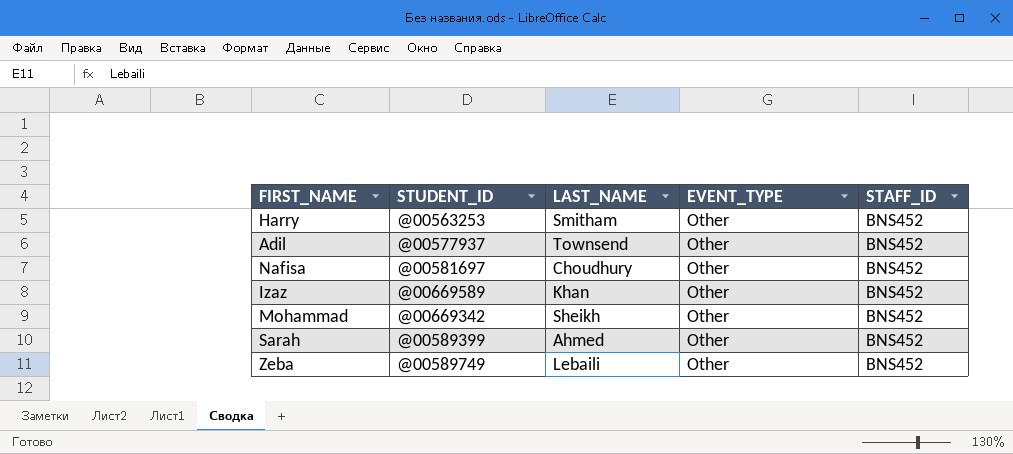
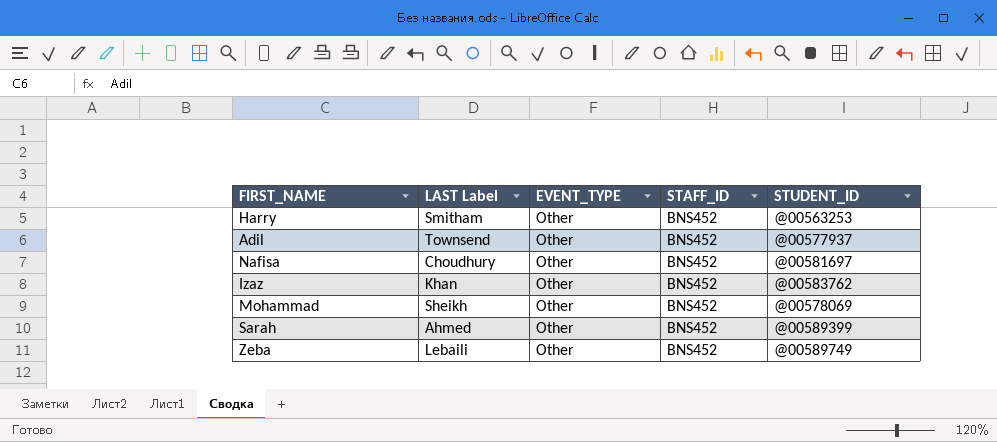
column name: LAST_NAME -> LAST Label
column STUDENT_ID | position: 2 -> 5
Izaz | STUDENT_ID: @00669589 -> @00583762
Mohammad | STUDENT_ID: @00669342 -> @00578069

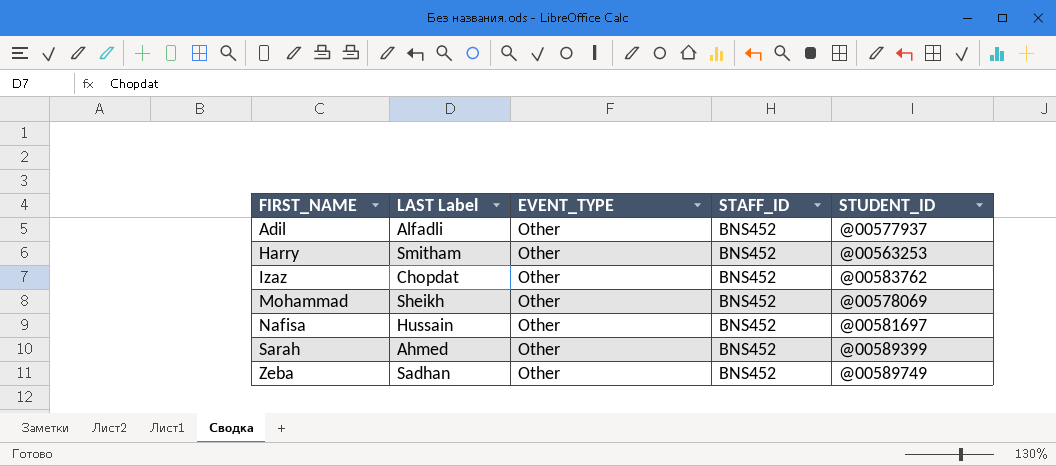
row order: none -> FIRST_NAME ascending
Adil | LAST Label: Townsend -> Alfadli
Izaz | LAST Label: Khan -> Chopdat
Nafisa | LAST Label: Choudhury -> Hussain
Zeba | LAST Label: Lebaili -> Sadhan

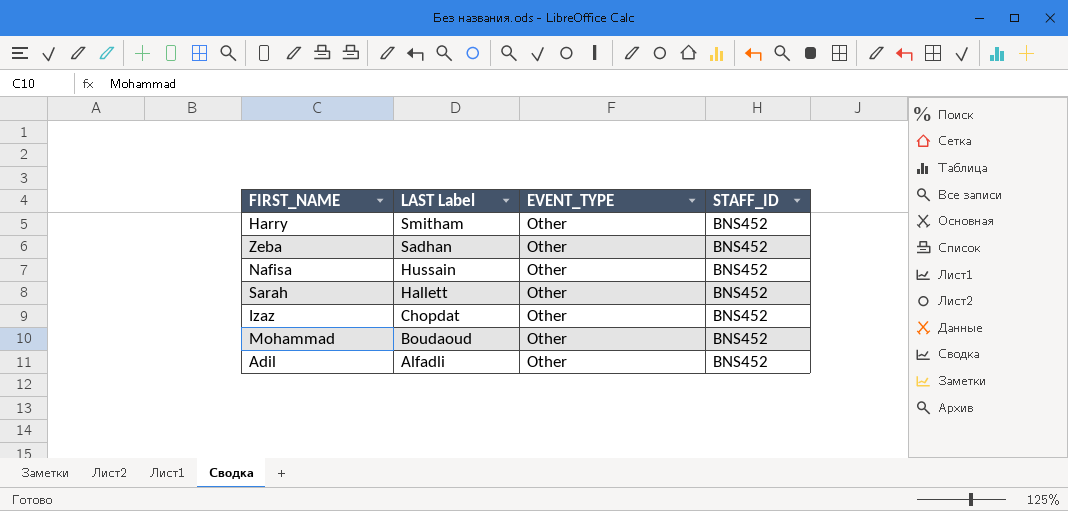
row order: FIRST_NAME ascending -> LAST Label descending
column STUDENT_ID | position: 5 -> none
Sarah | LAST Label: Ahmed -> Hallett
Mohammad | LAST Label: Sheikh -> Boudaoud

